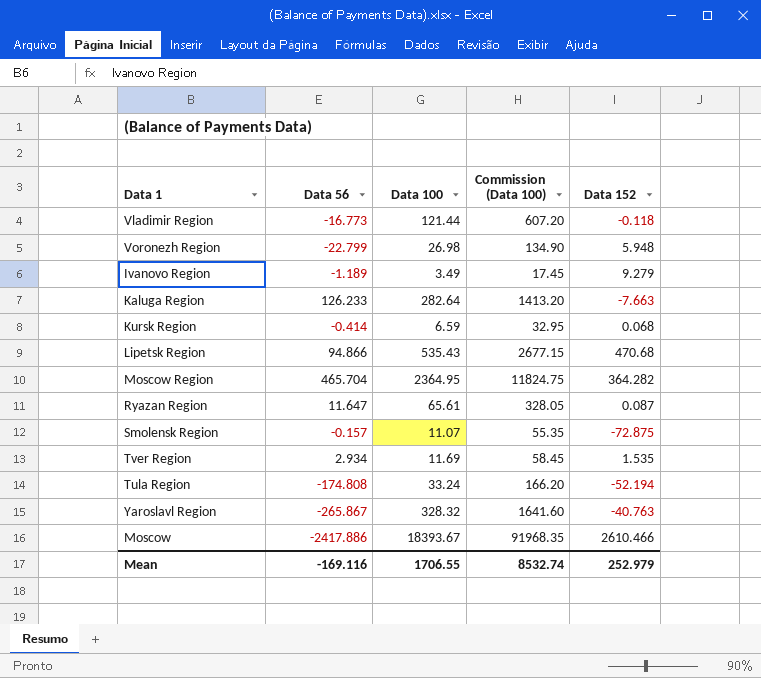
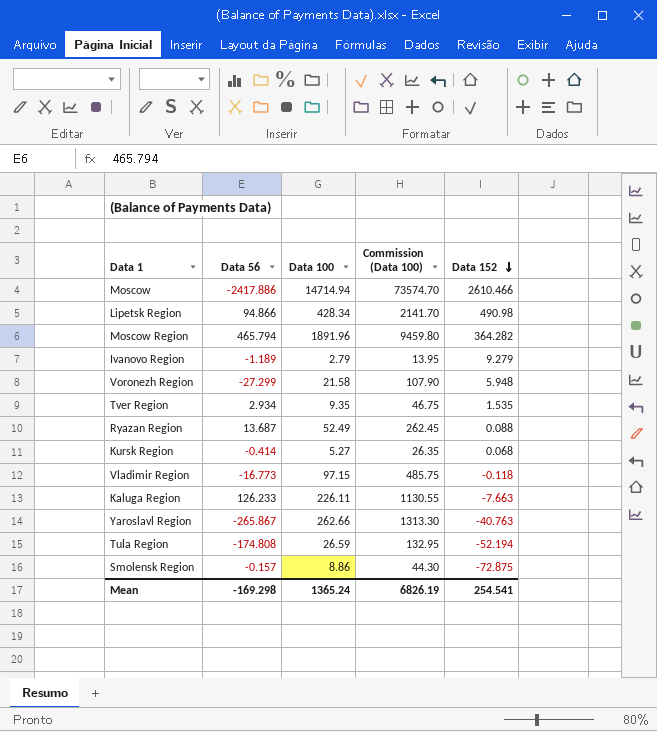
row order: none -> Data 152 descending
Moscow | Data 100: 18393.67 -> 14714.94
Moscow | Commission (Data 100): 91968.35 -> 73574.70
Lipetsk Region | Data 100: 535.43 -> 428.34
Lipetsk Region | Commission (Data 100): 2677.15 -> 2141.70
Lipetsk Region | Data 152: 470.68 -> 490.98
Moscow Region | Data 56: 465.704 -> 465.794
Moscow Region | Data 100: 2364.95 -> 1891.96
Moscow Region | Commission (Data 100): 11824.75 -> 9459.80
Ivanovo Region | Data 100: 3.49 -> 2.79
Ivanovo Region | Commission (Data 100): 17.45 -> 13.95
Voronezh Region | Data 56: -22.799 -> -27.299
Voronezh Region | Data 100: 26.98 -> 21.58
Voronezh Region | Commission (Data 100): 134.90 -> 107.90
Tver Region | Data 100: 11.69 -> 9.35
Tver Region | Commission (Data 100): 58.45 -> 46.75
Ryazan Region | Data 56: 11.647 -> 13.687
Ryazan Region | Data 100: 65.61 -> 52.49
Ryazan Region | Commission (Data 100): 328.05 -> 262.45
Ryazan Region | Data 152: 0.087 -> 0.088
Kursk Region | Data 100: 6.59 -> 5.27
Kursk Region | Commission (Data 100): 32.95 -> 26.35
Vladimir Region | Data 100: 121.44 -> 97.15
Vladimir Region | Commission (Data 100): 607.20 -> 485.75
Kaluga Region | Data 100: 282.64 -> 226.11
Kaluga Region | Commission (Data 100): 1413.20 -> 1130.55
Yaroslavl Region | Data 100: 328.32 -> 262.66
Yaroslavl Region | Commission (Data 100): 1641.60 -> 1313.30
Tula Region | Data 100: 33.24 -> 26.59
Tula Region | Commission (Data 100): 166.20 -> 132.95
Smolensk Region | Data 100: 11.07 -> 8.86
Smolensk Region | Commission (Data 100): 55.35 -> 44.30
Mean | Data 56: -169.116 -> -169.298
Mean | Data 100: 1706.55 -> 1365.24
Mean | Commission (Data 100): 8532.74 -> 6826.19
Mean | Data 152: 252.979 -> 254.541

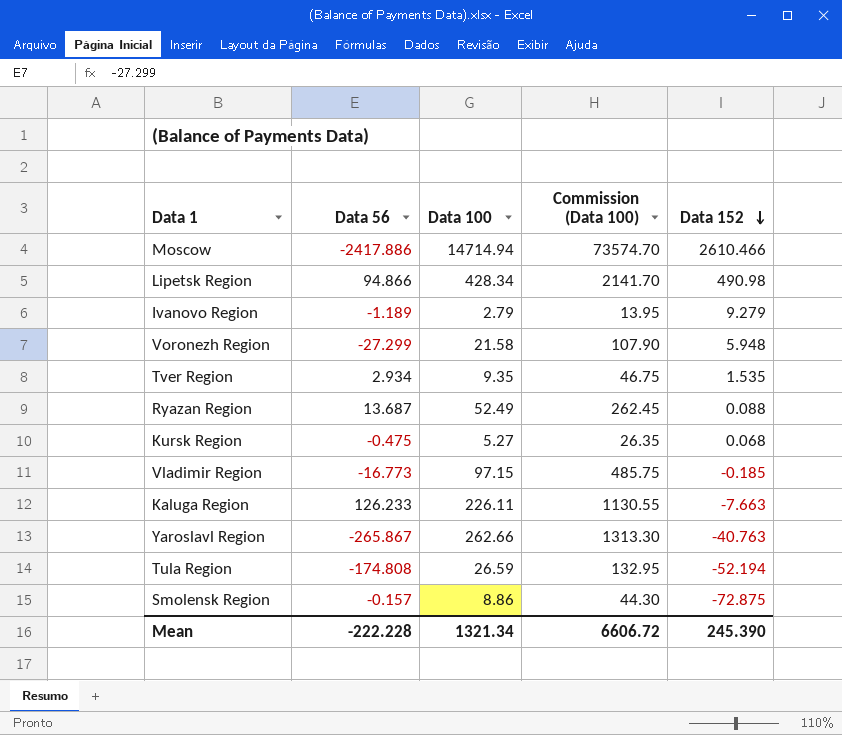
row Moscow Region: 465.794 | 1891.96 | 9459.80 | 364.282 -> none
Kursk Region | Data 56: -0.414 -> -0.475
Vladimir Region | Data 152: -0.118 -> -0.185
Mean | Data 56: -169.298 -> -222.228
Mean | Data 100: 1365.24 -> 1321.34
Mean | Commission (Data 100): 6826.19 -> 6606.72
Mean | Data 152: 254.541 -> 245.390

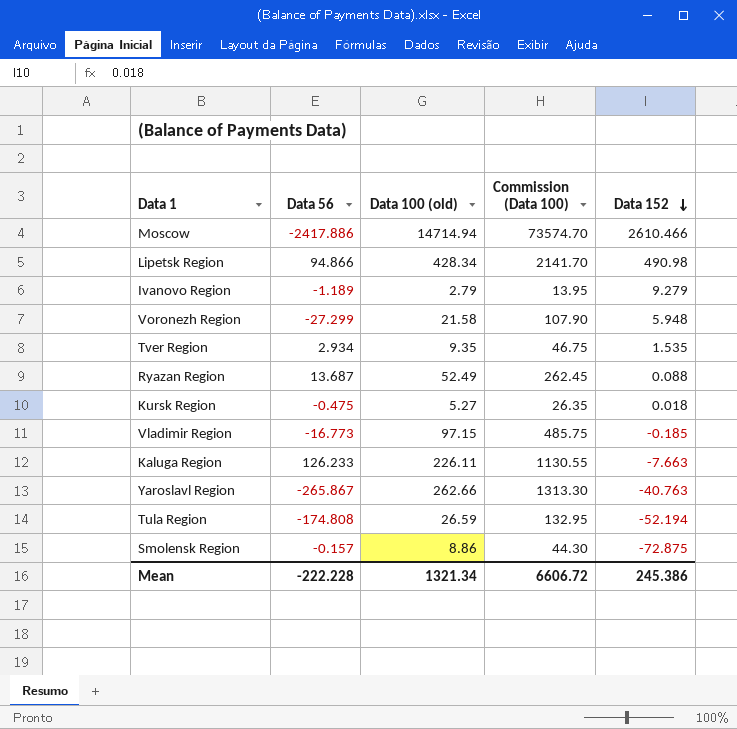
column name: Data 100 -> Data 100 (old)
Kursk Region | Data 152: 0.068 -> 0.018
Mean | Data 152: 245.390 -> 245.386

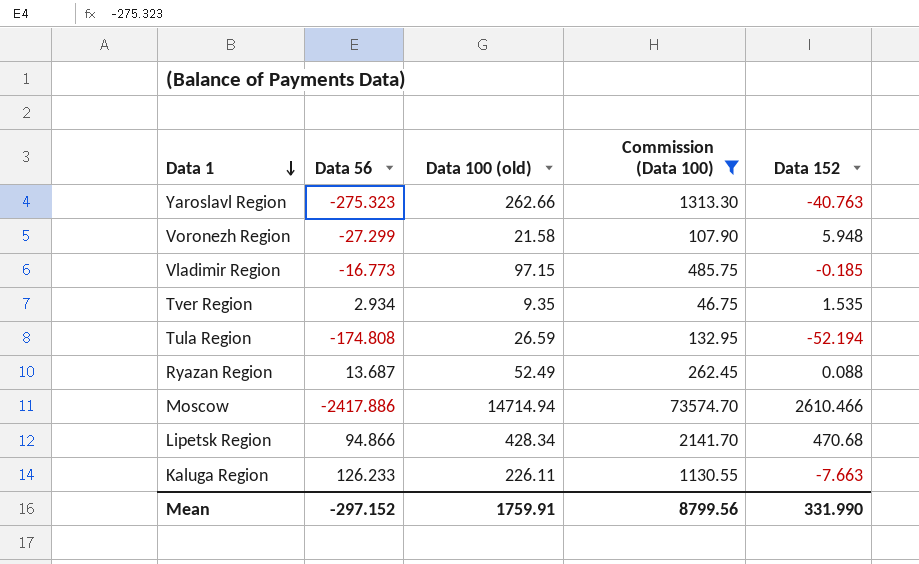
filter: none -> Commission (Data 100) >= 46.75
row order: Data 152 descending -> Data 1 descending
Yaroslavl Region | Data 56: -265.867 -> -275.323
Lipetsk Region | Data 152: 490.98 -> 470.68
Mean | Data 56: -222.228 -> -297.152
Mean | Data 100 (old): 1321.34 -> 1759.91
Mean | Commission (Data 100): 6606.72 -> 8799.56
Mean | Data 152: 245.386 -> 331.990

